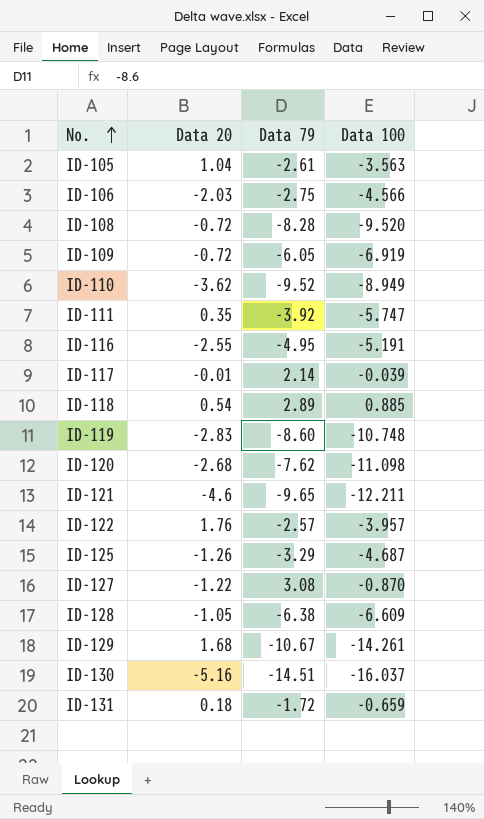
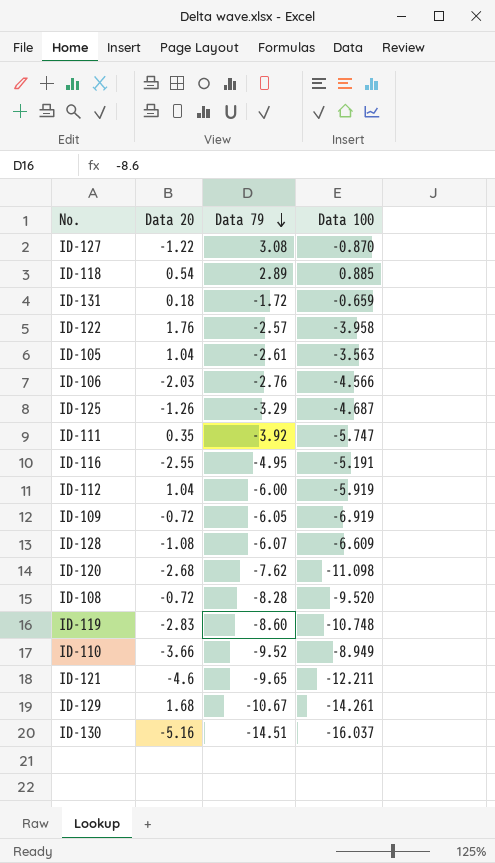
row order: No. ascending -> Data 79 descending
row ID-117: -0.01 | 2.14 | -0.039 -> none
ID-122 | Data 100: -3.957 -> -3.958
ID-106 | Data 79: -2.75 -> -2.76
row ID-112: none -> 1.04 | -6.00 | -5.919
ID-128 | Data 20: -1.05 -> -1.08
ID-128 | Data 79: -6.38 -> -6.07
ID-110 | Data 20: -3.62 -> -3.66

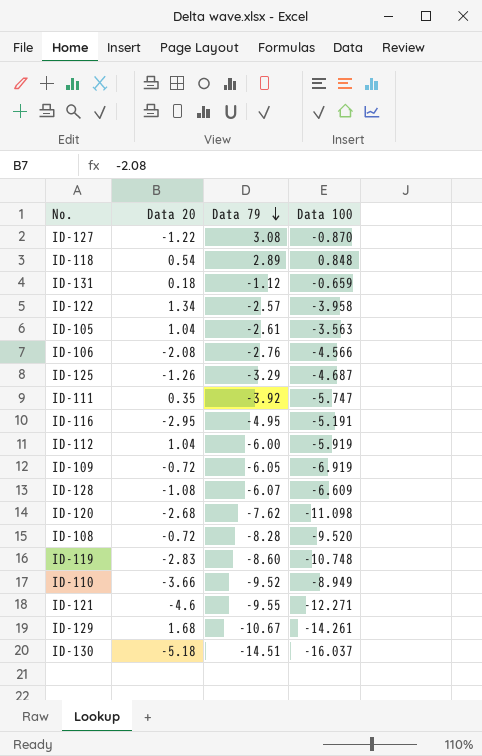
ID-118 | Data 100: 0.885 -> 0.848
ID-131 | Data 79: -1.72 -> -1.12
ID-122 | Data 20: 1.76 -> 1.34
ID-106 | Data 20: -2.03 -> -2.08
ID-116 | Data 20: -2.55 -> -2.95
ID-121 | Data 79: -9.65 -> -9.55
ID-121 | Data 100: -12.211 -> -12.271
ID-130 | Data 20: -5.16 -> -5.18

